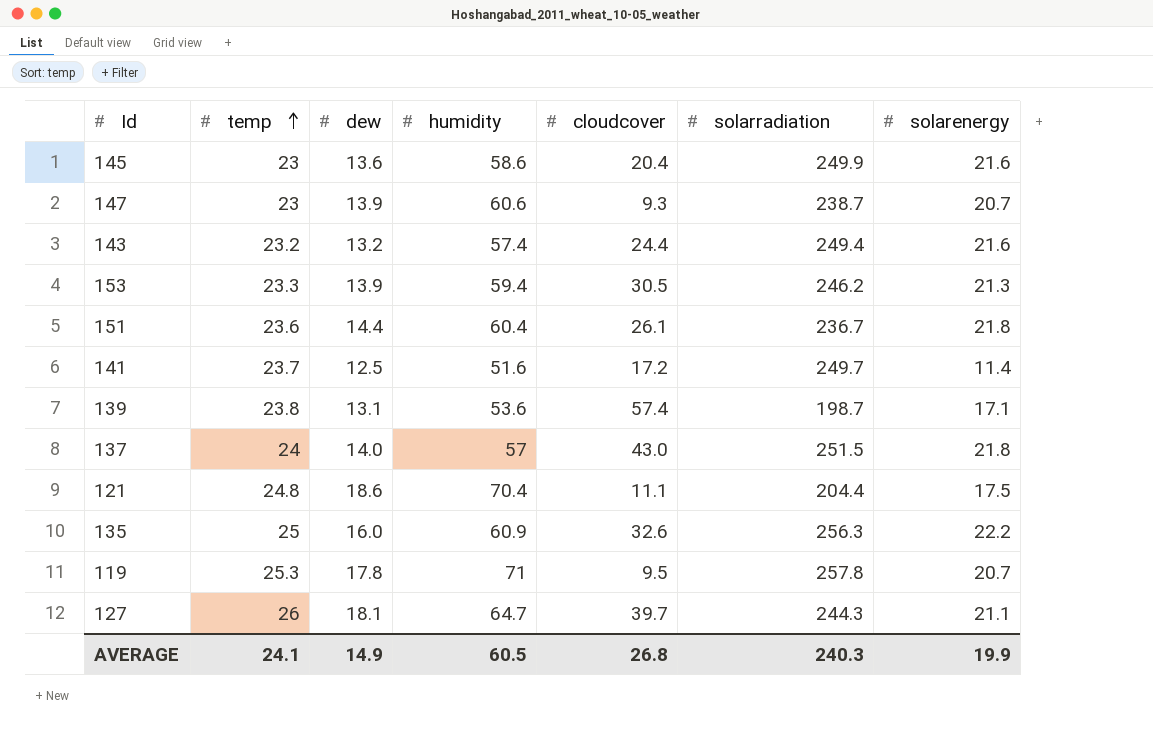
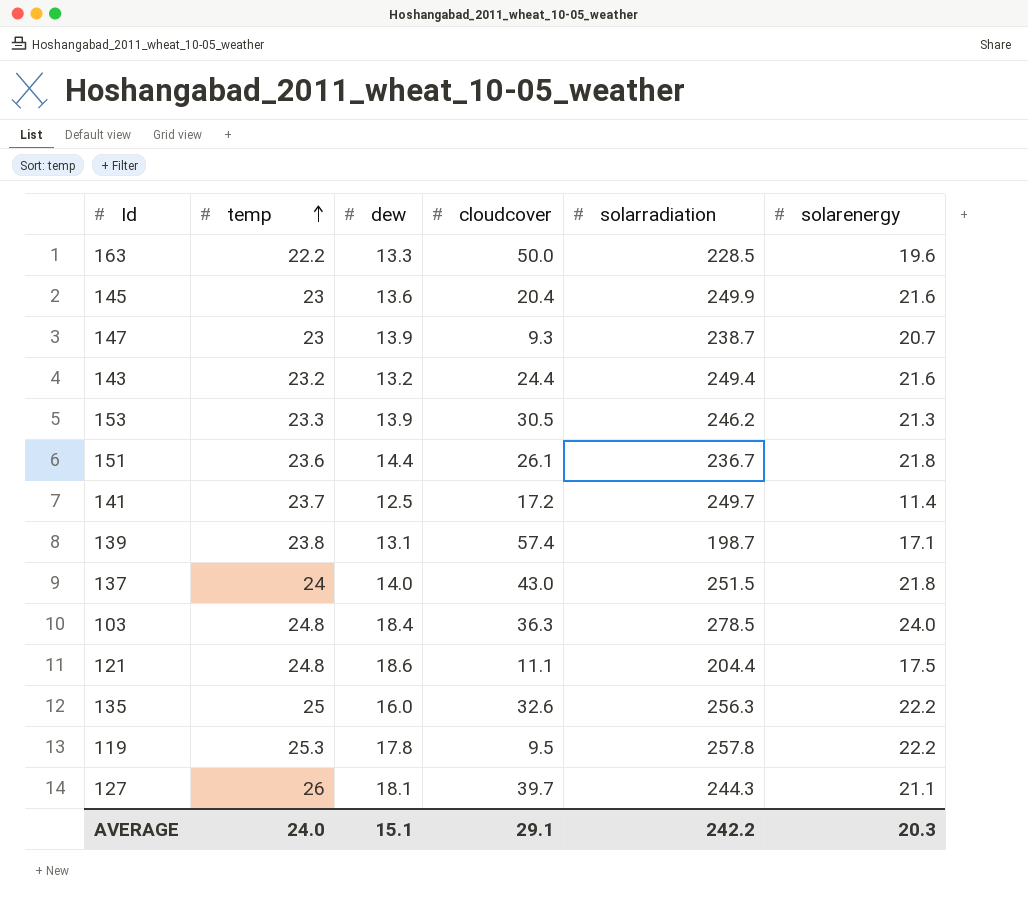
column humidity | position: 4 -> none
row 163: none -> 22.2 | 13.3 | 50.0 | 228.5 | 19.6
row 103: none -> 24.8 | 18.4 | 36.3 | 278.5 | 24.0
119 | solarenergy: 20.7 -> 22.2
AVERAGE | temp: 24.1 -> 24.0
AVERAGE | dew: 14.9 -> 15.1
AVERAGE | cloudcover: 26.8 -> 29.1
AVERAGE | solarradiation: 240.3 -> 242.2
AVERAGE | solarenergy: 19.9 -> 20.3

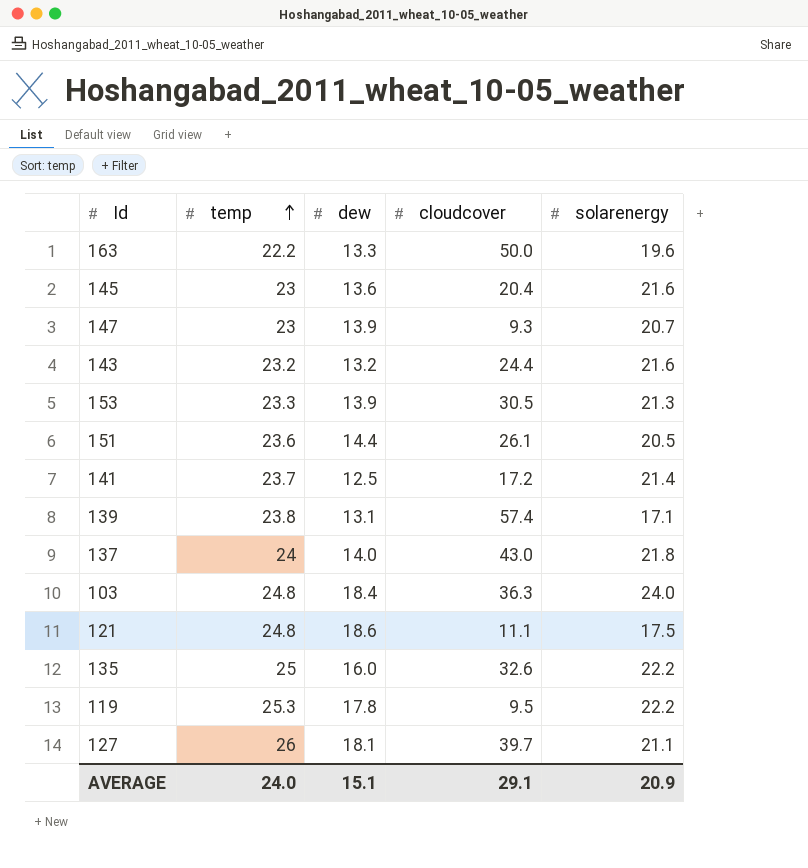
column solarradiation | position: 5 -> none
151 | solarenergy: 21.8 -> 20.5
141 | solarenergy: 11.4 -> 21.4
AVERAGE | solarenergy: 20.3 -> 20.9

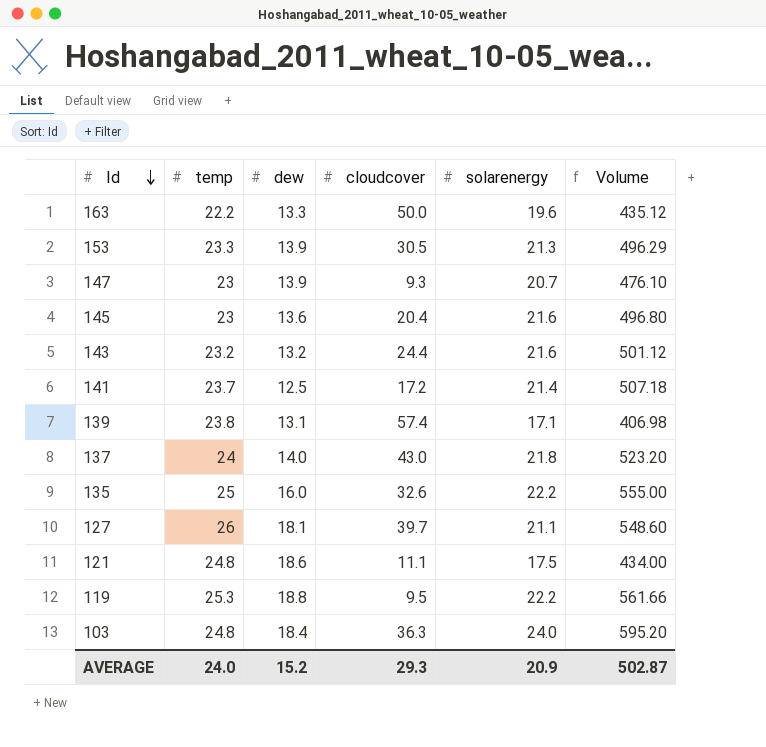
row order: temp ascending -> Id descending
column Volume | formula: none -> [temp] * [solarenergy]
row 151: 23.6 | 14.4 | 26.1 | 20.5 -> none
119 | dew: 17.8 -> 18.8
AVERAGE | dew: 15.1 -> 15.2
AVERAGE | cloudcover: 29.1 -> 29.3

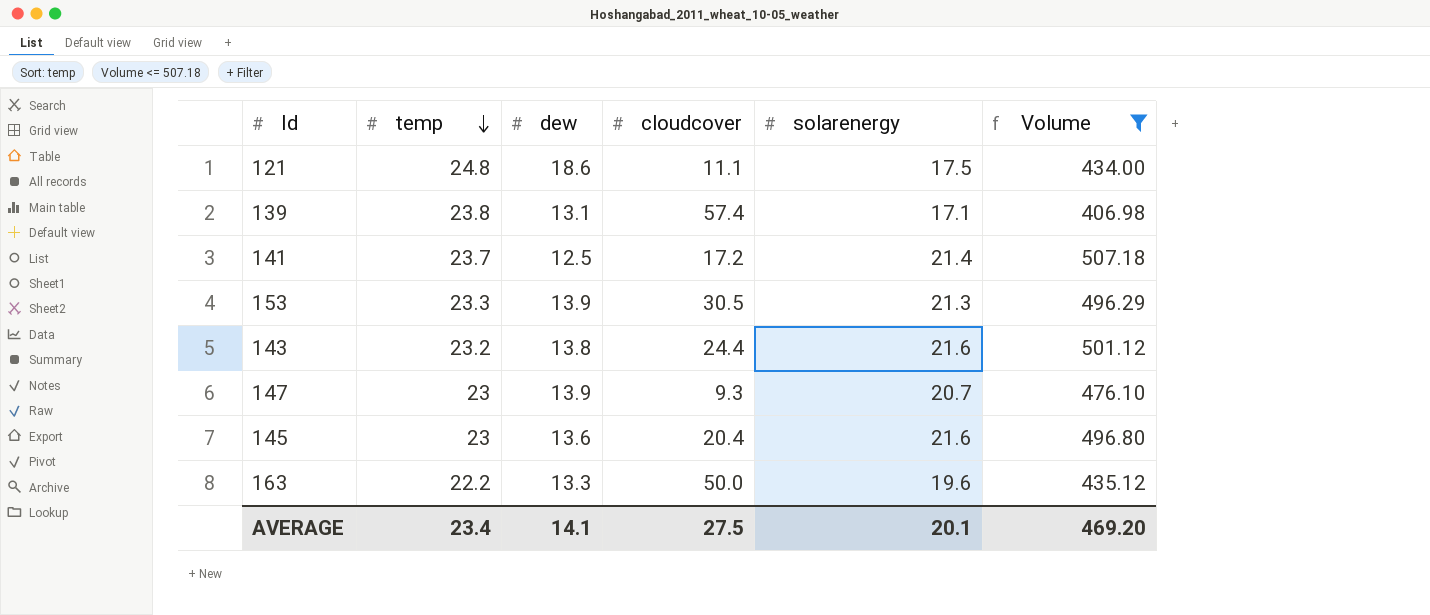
filter: none -> Volume <= 507.18
row order: Id descending -> temp descending
143 | dew: 13.2 -> 13.8
AVERAGE | temp: 24.0 -> 23.4
AVERAGE | dew: 15.2 -> 14.1
AVERAGE | cloudcover: 29.3 -> 27.5
AVERAGE | solarenergy: 20.9 -> 20.1
AVERAGE | Volume: 502.87 -> 469.20

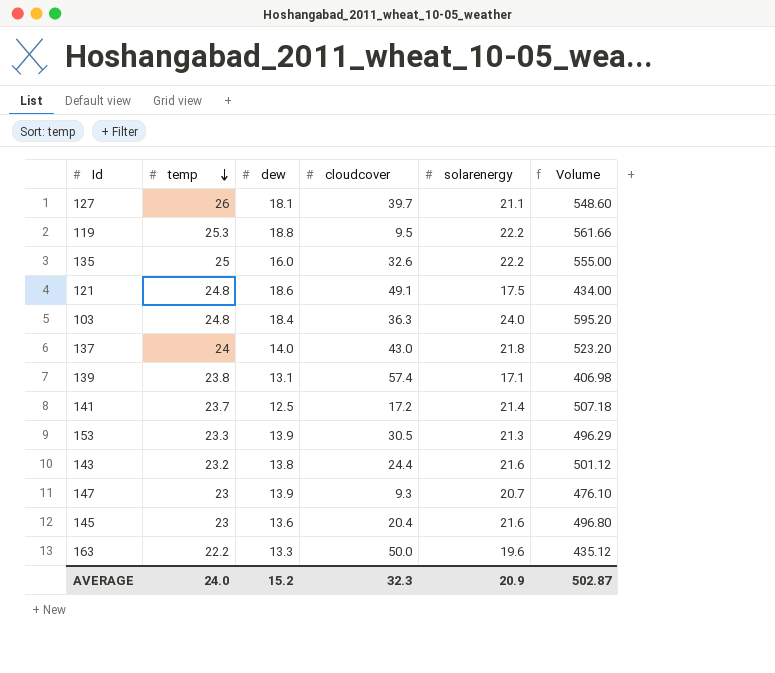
filter: Volume <= 507.18 -> none
121 | cloudcover: 11.1 -> 49.1
AVERAGE | temp: 23.4 -> 24.0
AVERAGE | dew: 14.1 -> 15.2
AVERAGE | cloudcover: 27.5 -> 32.3
AVERAGE | solarenergy: 20.1 -> 20.9
AVERAGE | Volume: 469.20 -> 502.87

